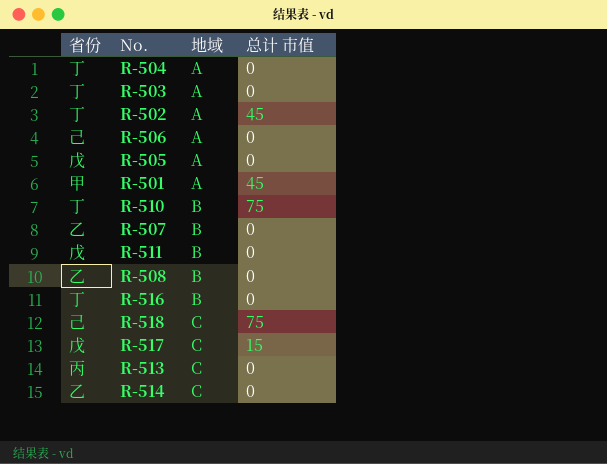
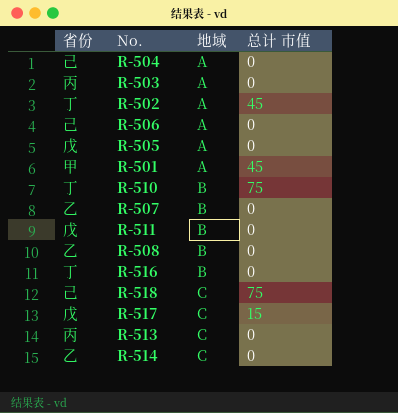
R-504 | 省份: 丁 -> 己
R-503 | 省份: 丁 -> 丙

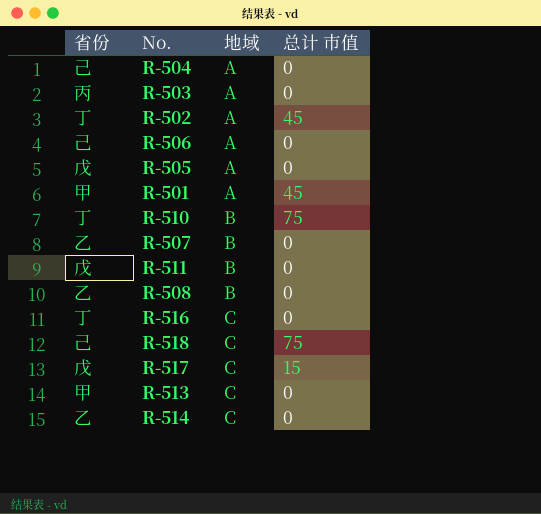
R-516 | 地域: B -> C
R-513 | 省份: 丙 -> 甲

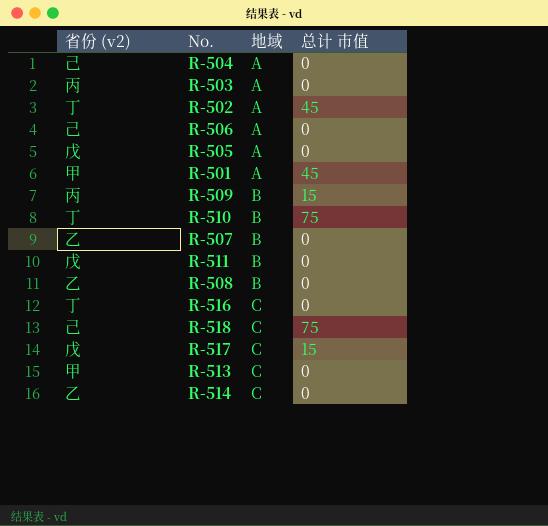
column name: 省份 -> 省份 (v2)
row R-509: none -> 丙 | B | 15

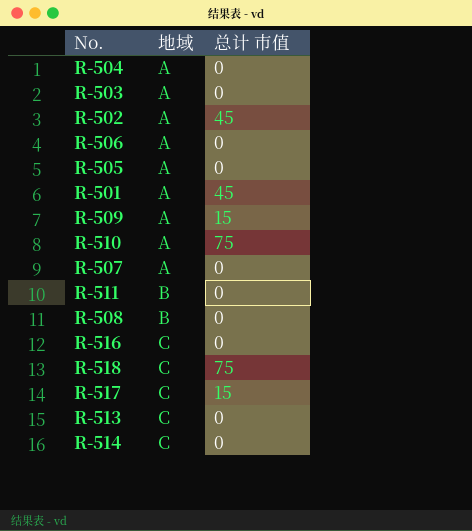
column 省份 (v2) | position: 1 -> none
R-509 | 地域: B -> A
R-510 | 地域: B -> A
R-507 | 地域: B -> A

